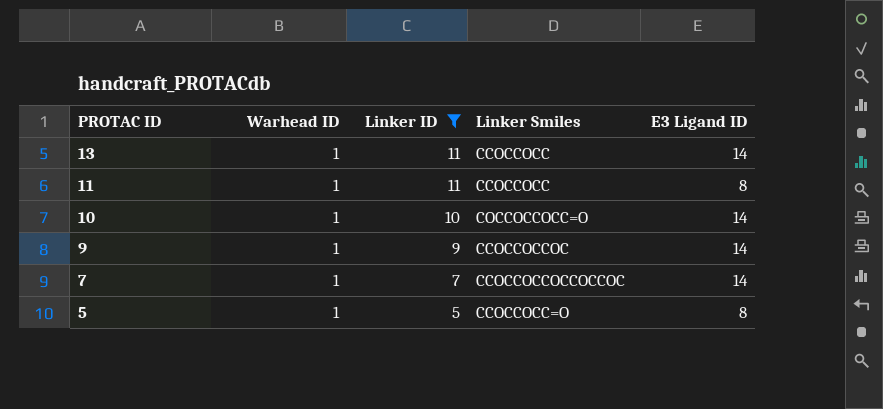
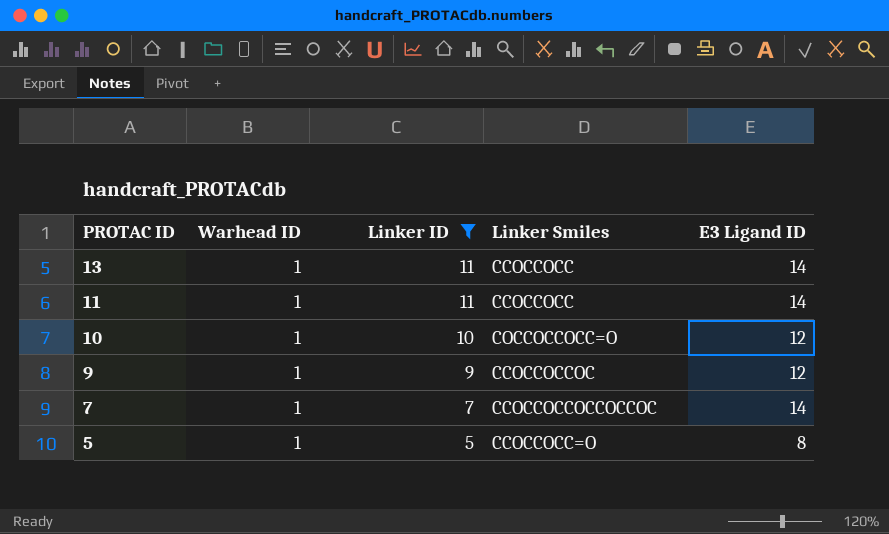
11 | E3 Ligand ID: 8 -> 14
10 | E3 Ligand ID: 14 -> 12
9 | E3 Ligand ID: 14 -> 12

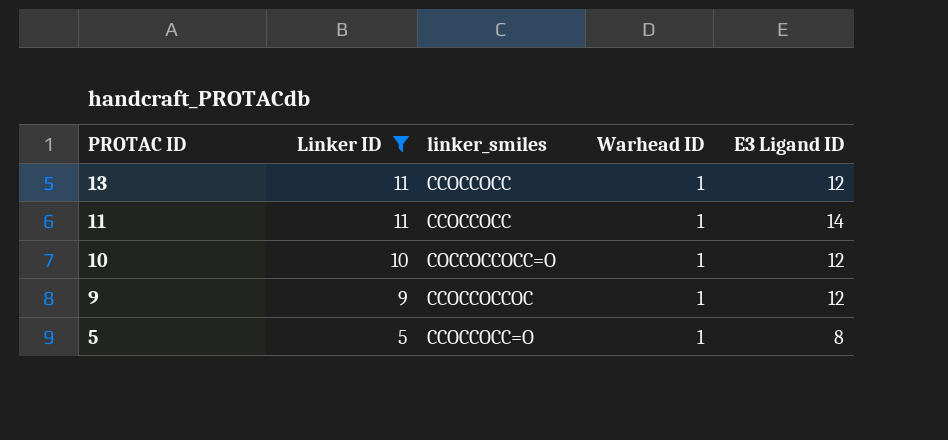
column name: Linker Smiles -> linker_smiles
column Warhead ID | position: 2 -> 4
row 7: 1 | 7 | CCOCCOCCOCCOCCOC | 14 -> none
13 | E3 Ligand ID: 14 -> 12

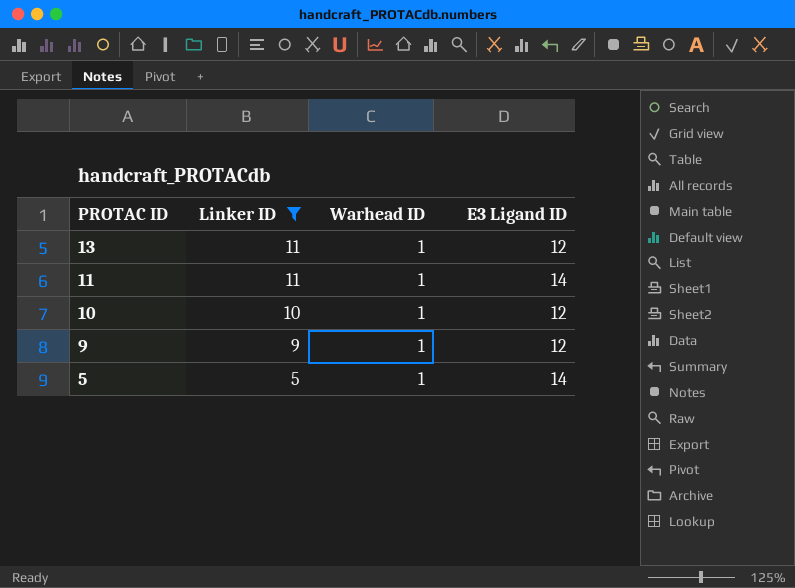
column linker_smiles | position: 3 -> none
5 | E3 Ligand ID: 8 -> 14

